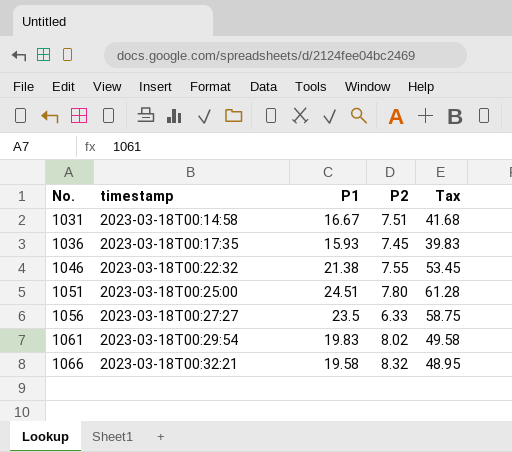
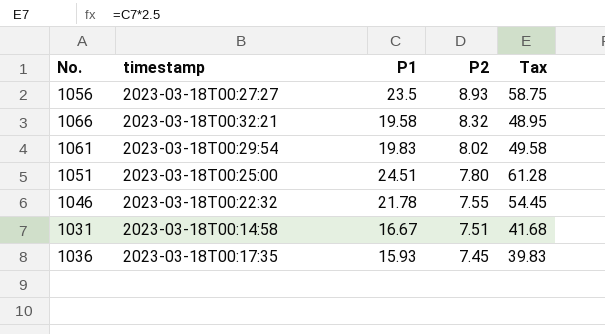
row order: No. ascending -> P2 descending
1056 | P2: 6.33 -> 8.93
1046 | P1: 21.38 -> 21.78
1046 | Tax: 53.45 -> 54.45

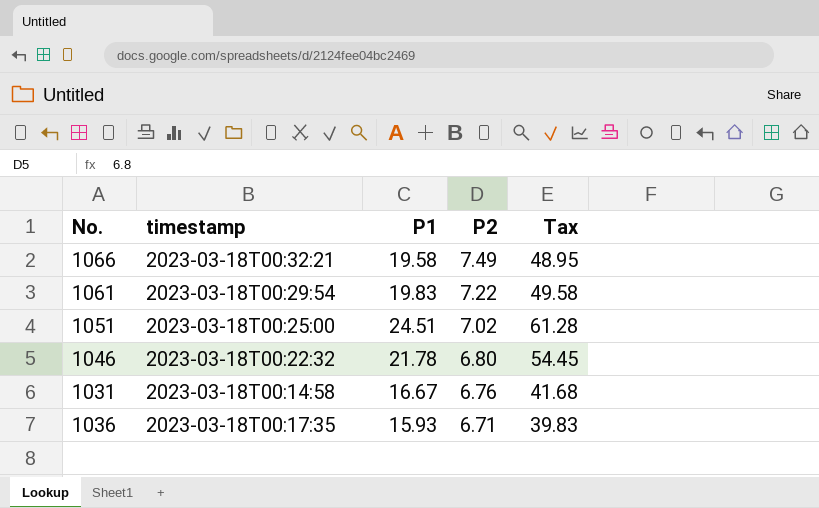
row 1056: 2023-03-18T00:27:27 | 23.5 | 8.93 | 58.75 -> none
1066 | P2: 8.32 -> 7.49
1061 | P2: 8.02 -> 7.22
1051 | P2: 7.80 -> 7.02
1046 | P2: 7.55 -> 6.80
1031 | P2: 7.51 -> 6.76
1036 | P2: 7.45 -> 6.71

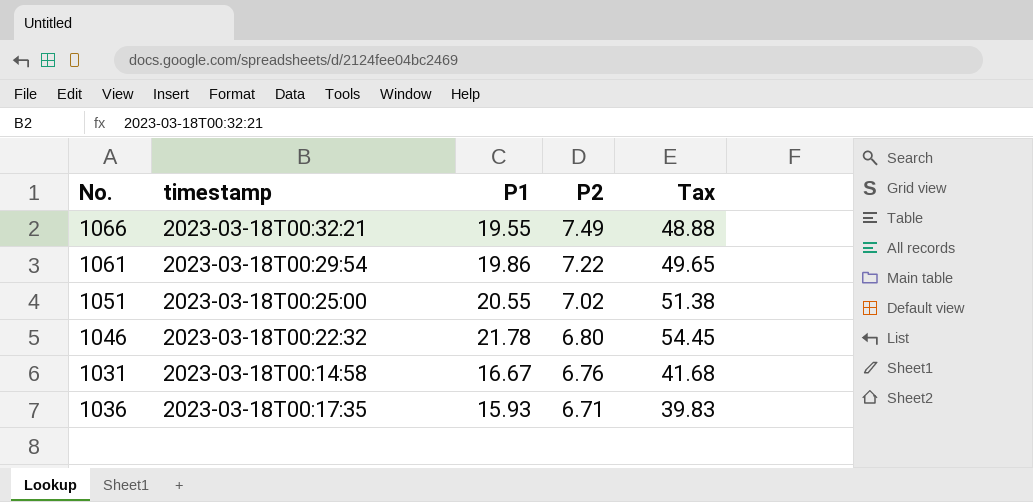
1066 | P1: 19.58 -> 19.55
1066 | Tax: 48.95 -> 48.88
1061 | P1: 19.83 -> 19.86
1061 | Tax: 49.58 -> 49.65
1051 | P1: 24.51 -> 20.55
1051 | Tax: 61.28 -> 51.38

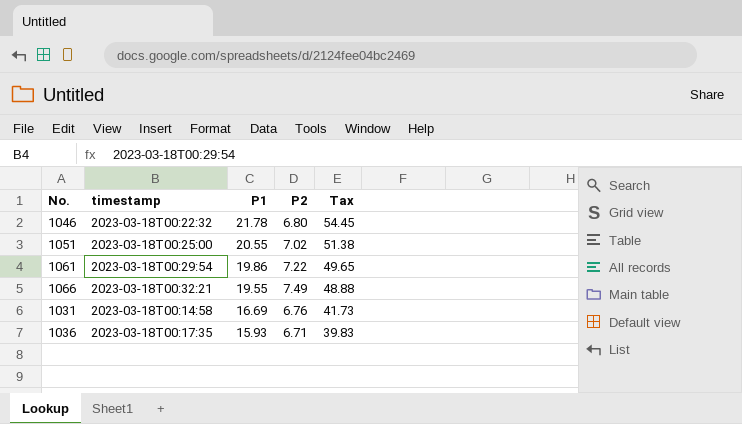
row order: P2 descending -> P1 descending
1031 | P1: 16.67 -> 16.69
1031 | Tax: 41.68 -> 41.73

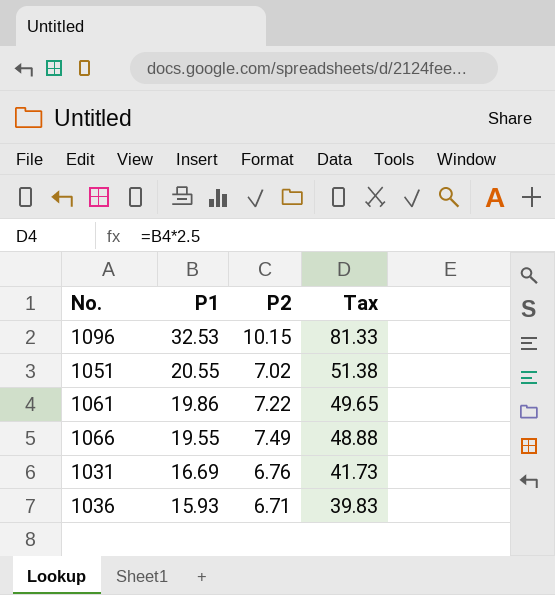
column timestamp | position: 2 -> none
row 1046: 2023-03-18T00:22:32 | 21.78 | 6.80 | 54.45 -> none
row 1096: none -> 32.53 | 10.15 | 81.33

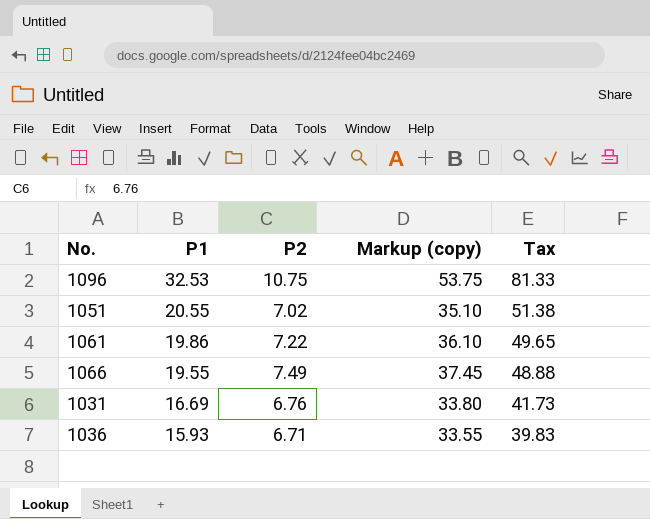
column Markup (copy) | formula: none -> [P2] * 5
1096 | P2: 10.15 -> 10.75

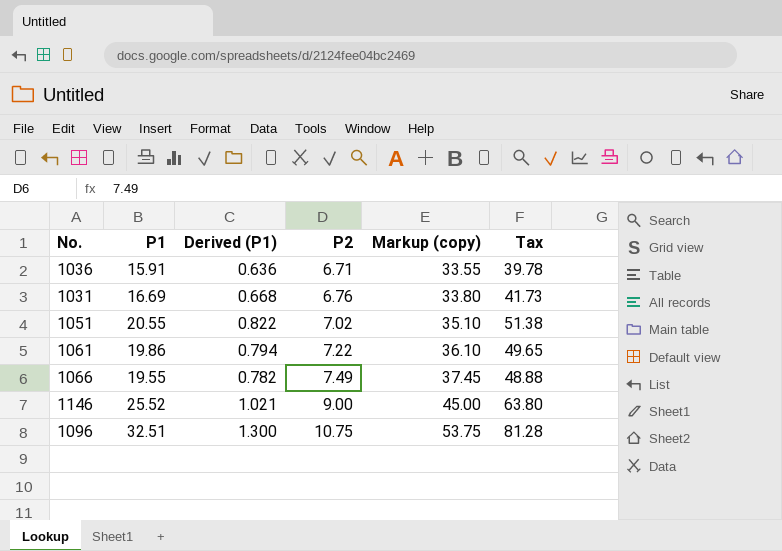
row order: P1 descending -> P2 ascending
column Derived (P1) | formula: none -> [P1] * 0.04
1036 | P1: 15.93 -> 15.91
1036 | Tax: 39.83 -> 39.78
row 1146: none -> 25.52 | 1.021 | 9.00 | 45.00 | 63.80
1096 | P1: 32.53 -> 32.51
1096 | Tax: 81.33 -> 81.28

